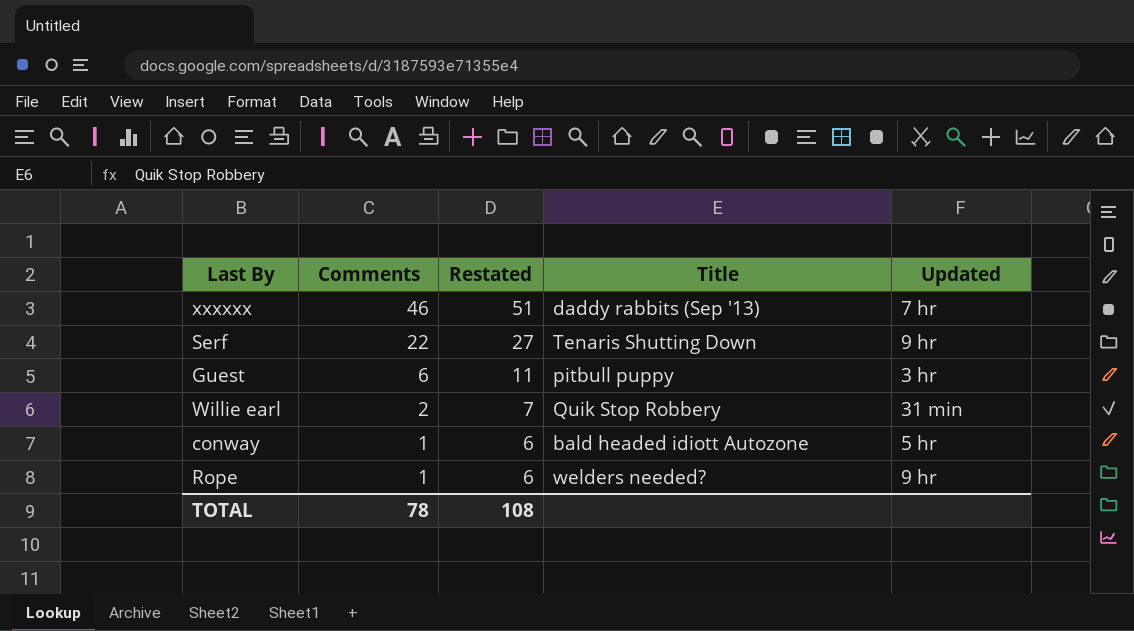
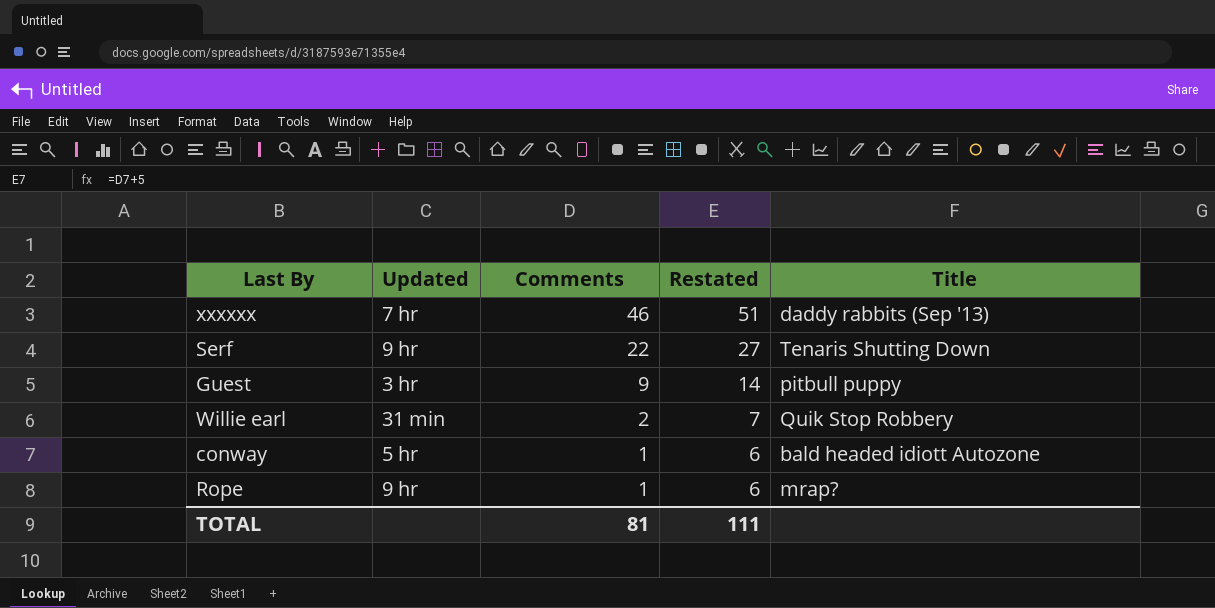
column Updated | position: 5 -> 2
Guest | Comments: 6 -> 9
Guest | Restated: 11 -> 14
Rope | Title: welders needed? -> mrap?
TOTAL | Comments: 78 -> 81
TOTAL | Restated: 108 -> 111

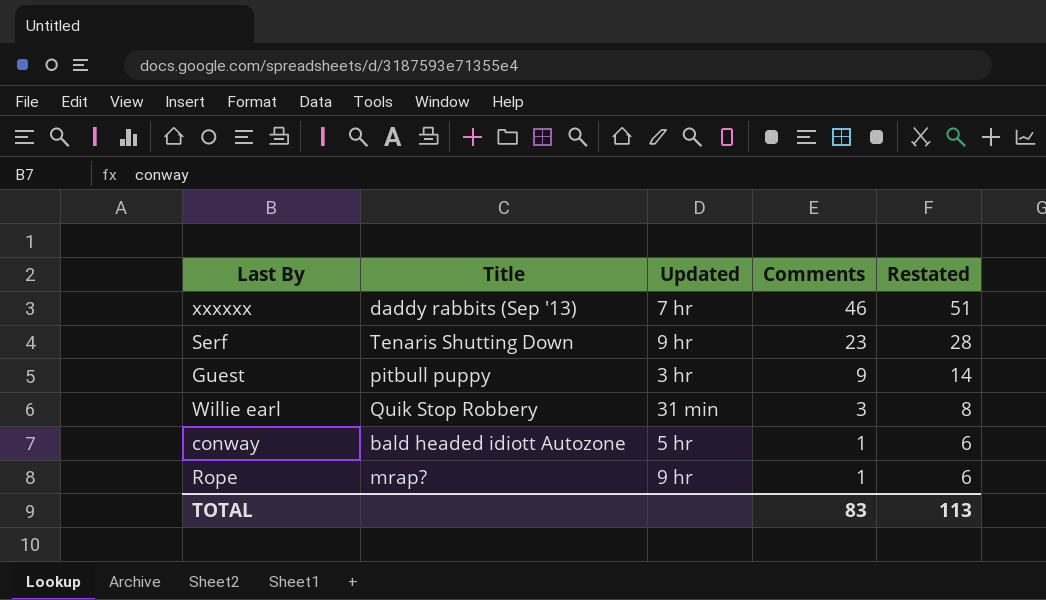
column Title | position: 5 -> 2
Serf | Comments: 22 -> 23
Serf | Restated: 27 -> 28
Willie earl | Comments: 2 -> 3
Willie earl | Restated: 7 -> 8
TOTAL | Comments: 81 -> 83
TOTAL | Restated: 111 -> 113

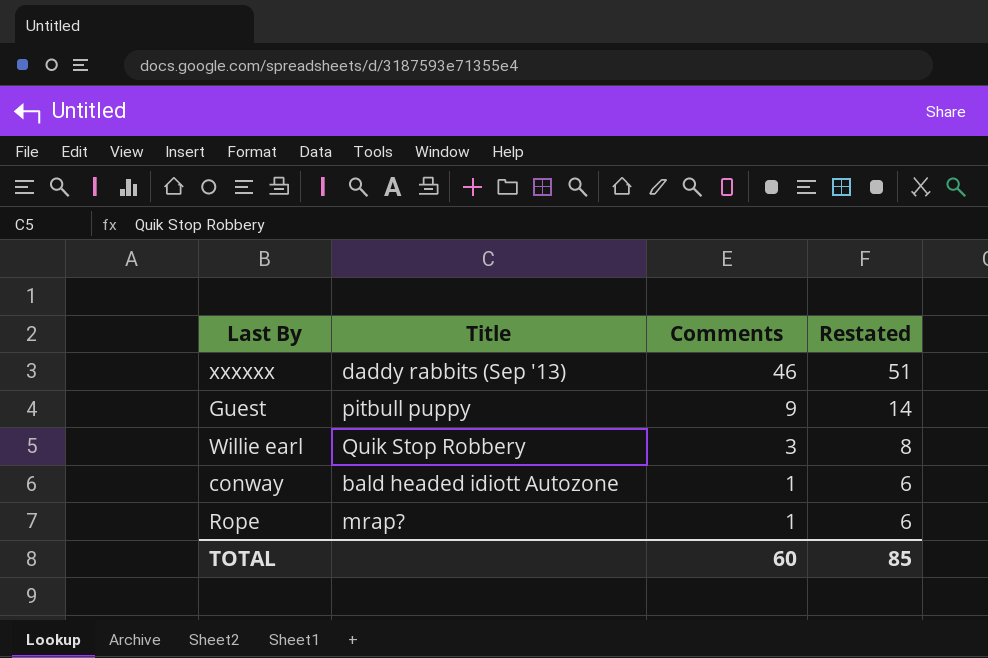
column Updated | position: 3 -> none
row Serf: Tenaris Shutting Down | 9 hr | 23 | 28 -> none
TOTAL | Comments: 83 -> 60
TOTAL | Restated: 113 -> 85

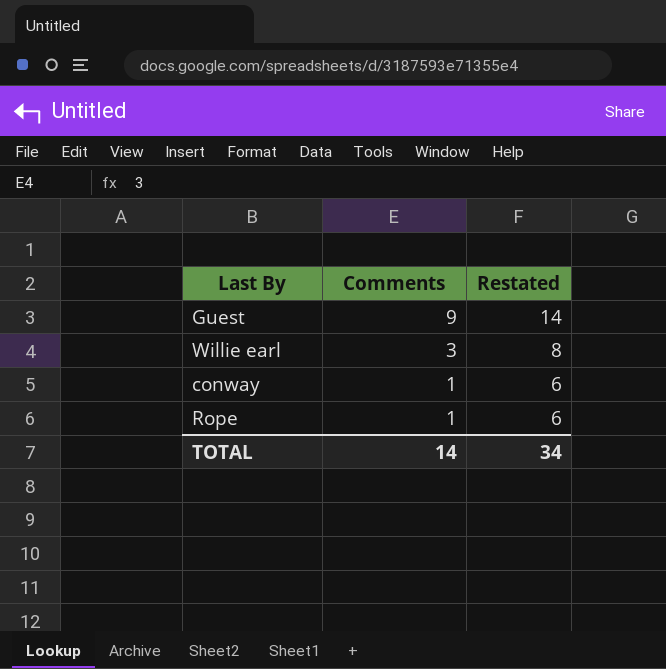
column Title | position: 2 -> none
row xxxxxx: daddy rabbits (Sep '13) | 46 | 51 -> none
TOTAL | Comments: 60 -> 14
TOTAL | Restated: 85 -> 34

